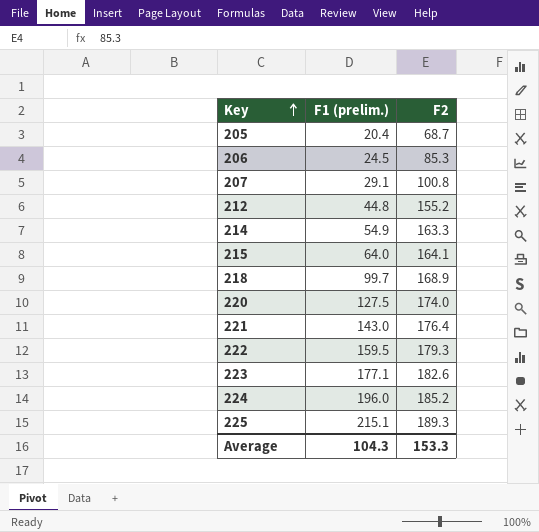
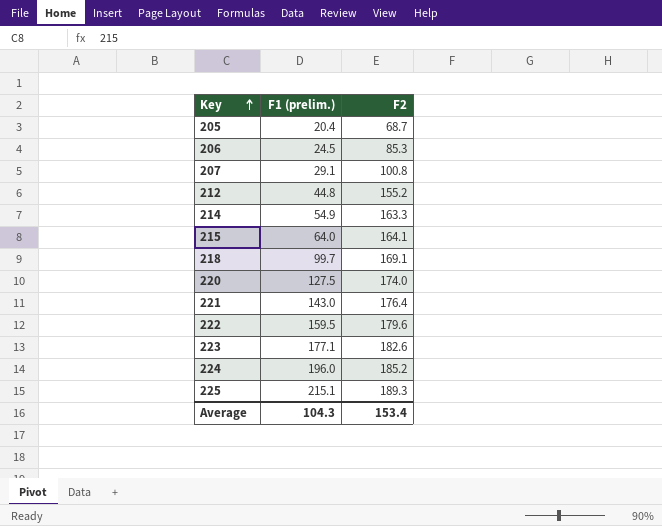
218 | F2: 168.9 -> 169.1
222 | F2: 179.3 -> 179.6
Average | F2: 153.3 -> 153.4

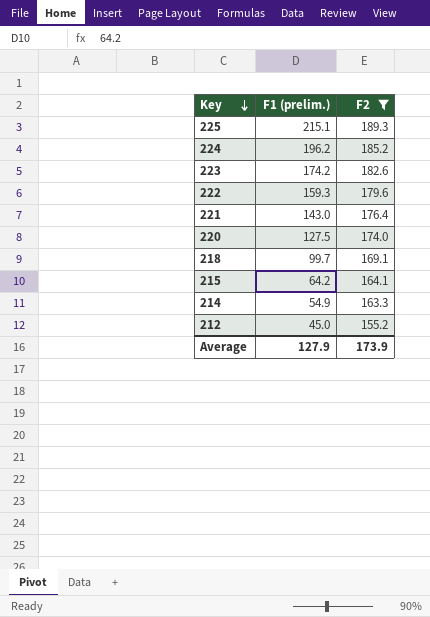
filter: none -> F2 >= 155.2
row order: Key ascending -> Key descending
224 | F1 (prelim.): 196.0 -> 196.2
223 | F1 (prelim.): 177.1 -> 174.2
222 | F1 (prelim.): 159.5 -> 159.3
215 | F1 (prelim.): 64.0 -> 64.2
212 | F1 (prelim.): 44.8 -> 45.0
Average | F1 (prelim.): 104.3 -> 127.9
Average | F2: 153.4 -> 173.9

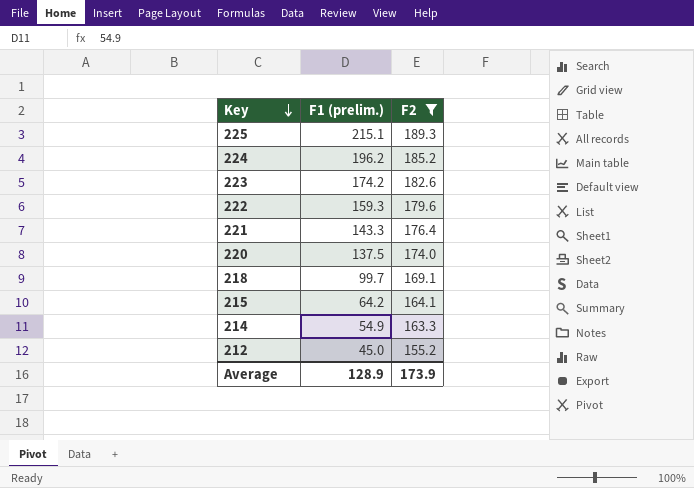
221 | F1 (prelim.): 143.0 -> 143.3
220 | F1 (prelim.): 127.5 -> 137.5
Average | F1 (prelim.): 127.9 -> 128.9

